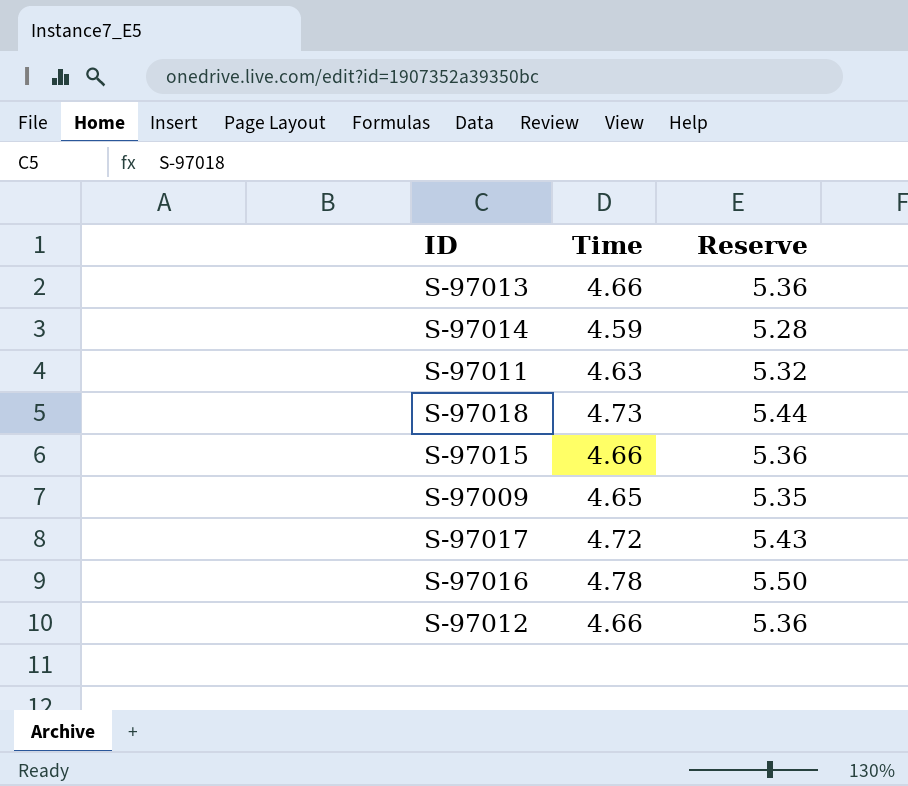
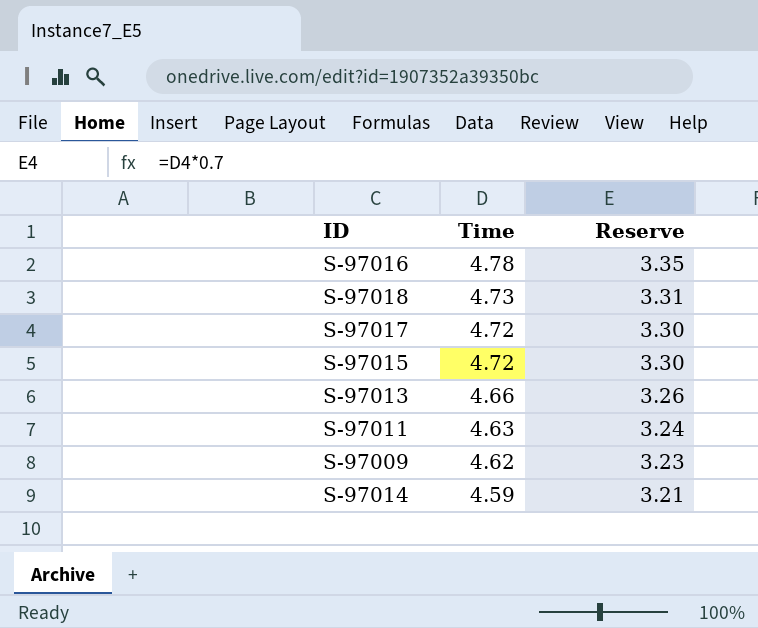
row order: none -> Time descending
column Reserve | formula: [Time] * 1.15 -> [Time] * 0.7
row S-97012: 4.66 | 5.36 -> none
S-97015 | Time: 4.66 -> 4.72
S-97009 | Time: 4.65 -> 4.62

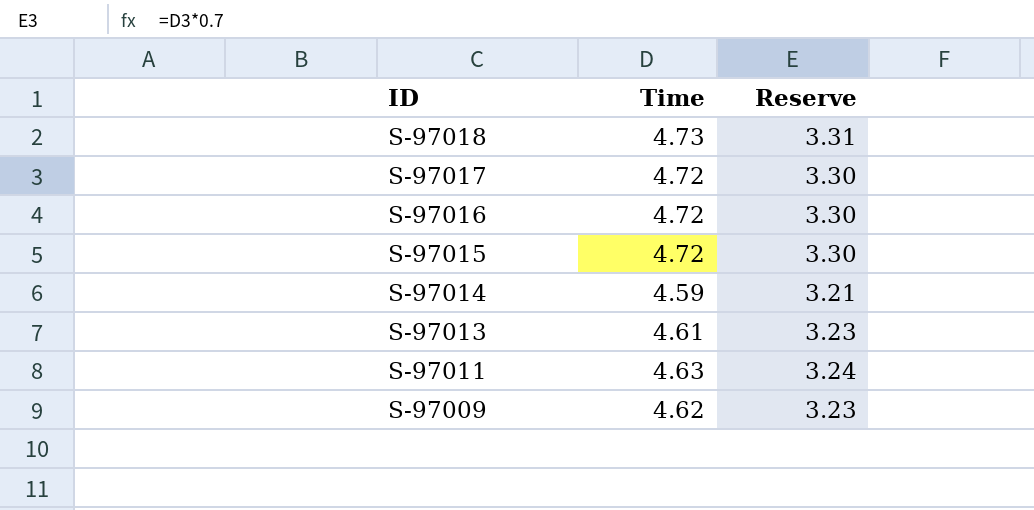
row order: Time descending -> ID descending
S-97016 | Time: 4.78 -> 4.72
S-97016 | Reserve: 3.35 -> 3.30
S-97013 | Time: 4.66 -> 4.61
S-97013 | Reserve: 3.26 -> 3.23

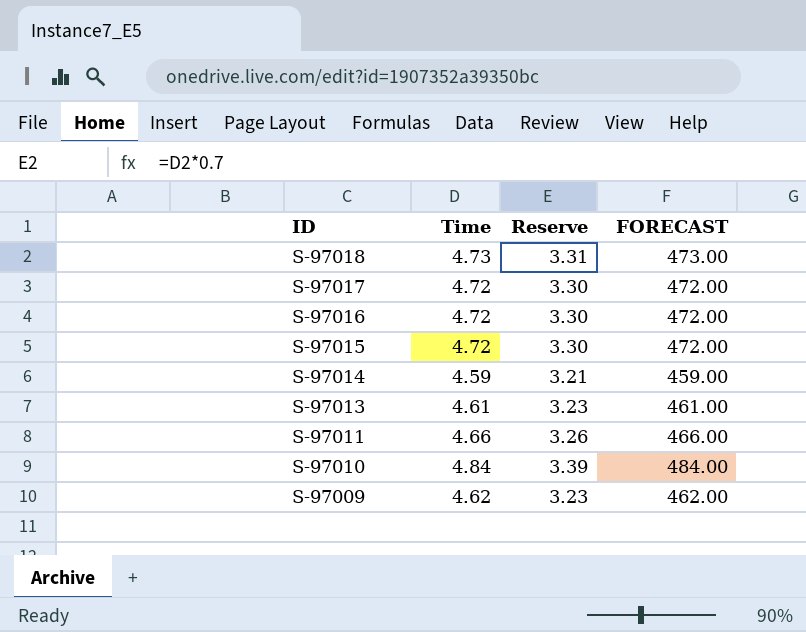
column FORECAST | formula: none -> [Time] * 100
S-97011 | Time: 4.63 -> 4.66
S-97011 | Reserve: 3.24 -> 3.26
row S-97010: none -> 4.84 | 3.39 | 484.00

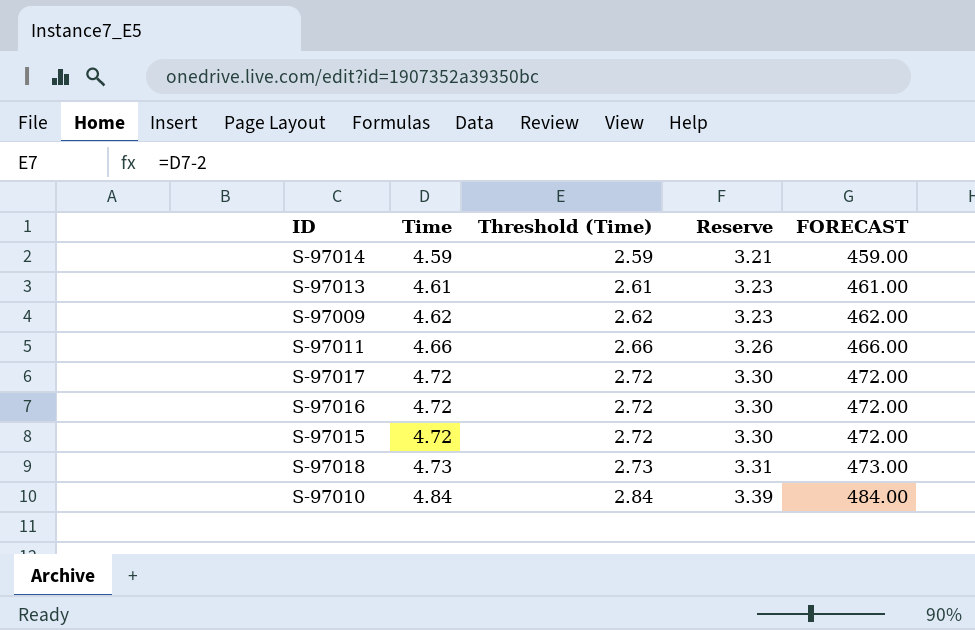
row order: ID descending -> Time ascending
column Threshold (Time) | formula: none -> [Time] - 2

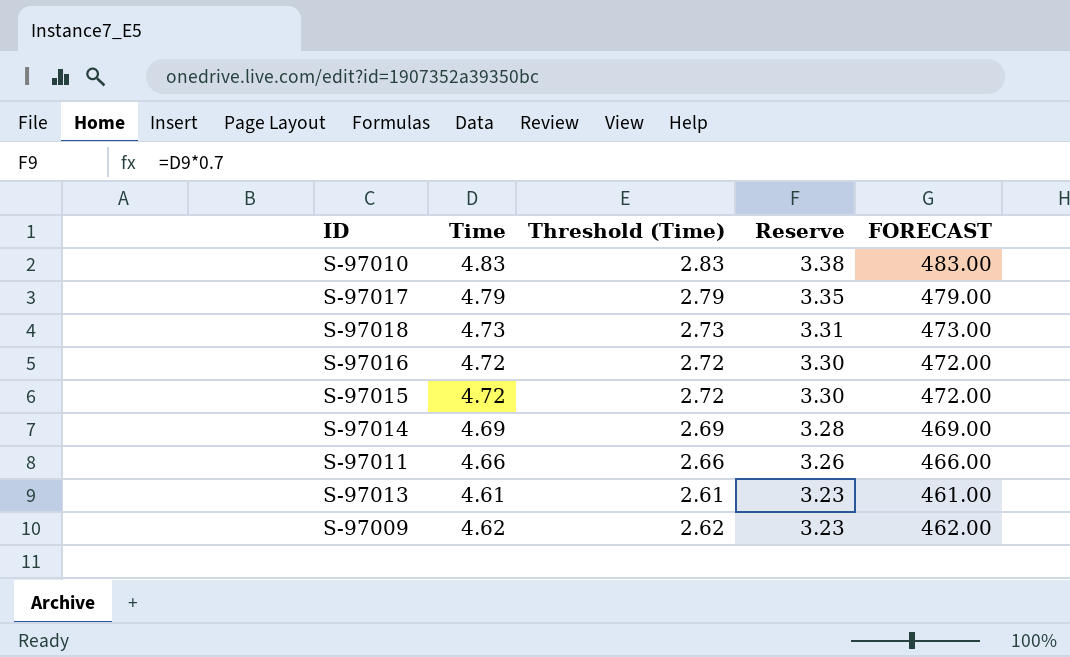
row order: Time ascending -> Reserve descending
S-97010 | Time: 4.84 -> 4.83
S-97010 | Threshold (Time): 2.84 -> 2.83
S-97010 | Reserve: 3.39 -> 3.38
S-97010 | FORECAST: 484.00 -> 483.00
S-97017 | Time: 4.72 -> 4.79
S-97017 | Threshold (Time): 2.72 -> 2.79
S-97017 | Reserve: 3.30 -> 3.35
S-97017 | FORECAST: 472.00 -> 479.00
S-97014 | Time: 4.59 -> 4.69
S-97014 | Threshold (Time): 2.59 -> 2.69
S-97014 | Reserve: 3.21 -> 3.28
S-97014 | FORECAST: 459.00 -> 469.00

